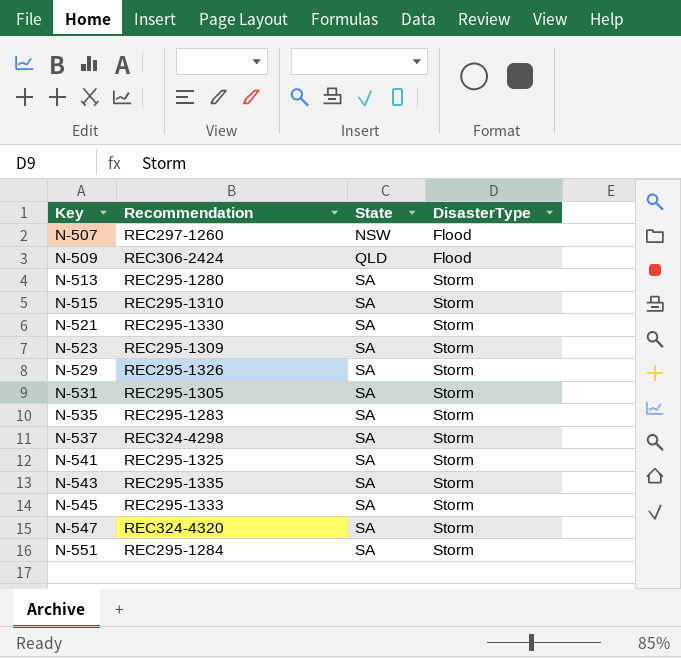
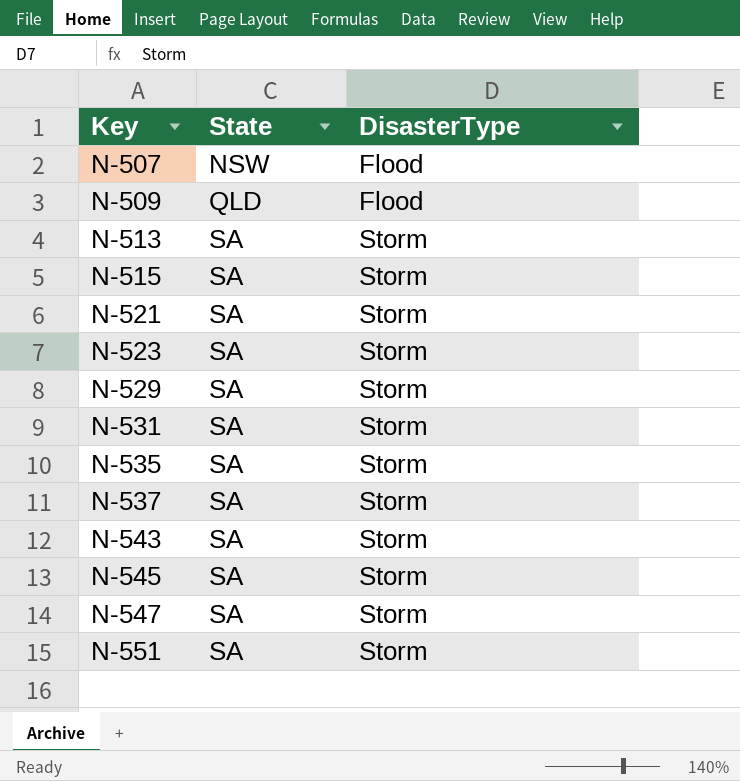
column Recommendation | position: 2 -> none
row N-541: REC295-1325 | SA | Storm -> none

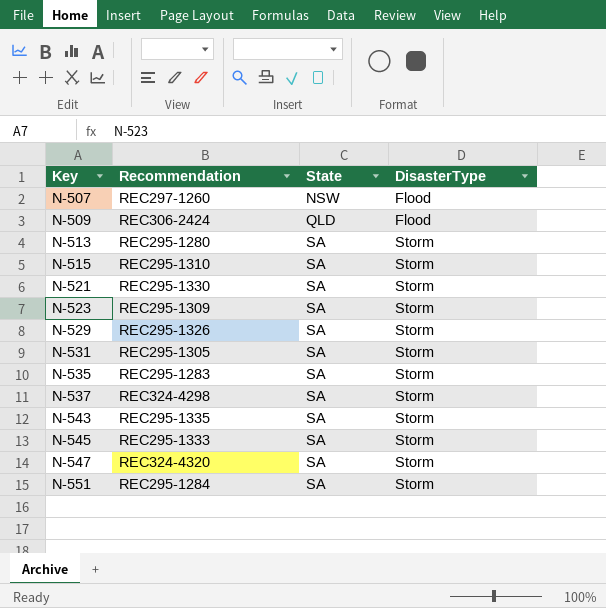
column Recommendation | position: none -> 2

